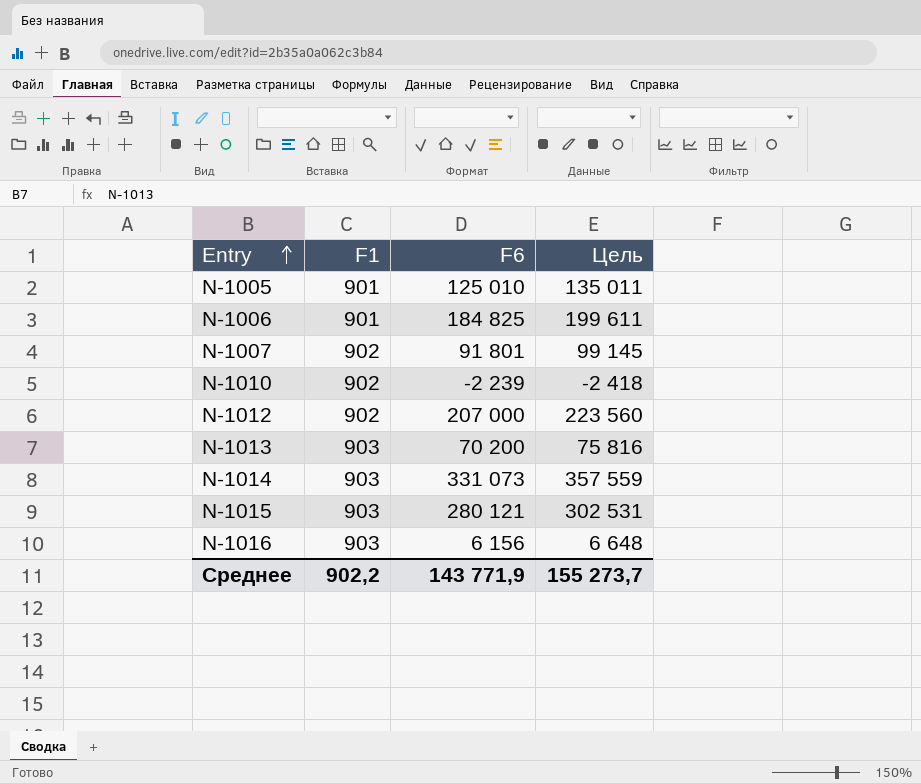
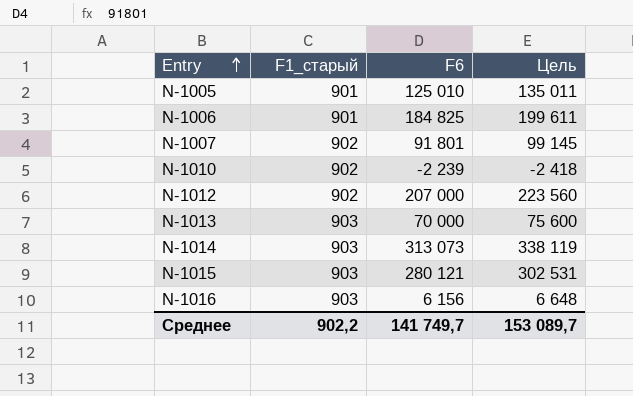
column name: F1 -> F1_старый
N-1013 | F6: 70 200 -> 70 000
N-1013 | Цель: 75 816 -> 75 600
N-1014 | F6: 331 073 -> 313 073
N-1014 | Цель: 357 559 -> 338 119
Среднее | F6: 143 771,9 -> 141 749,7
Среднее | Цель: 155 273,7 -> 153 089,7

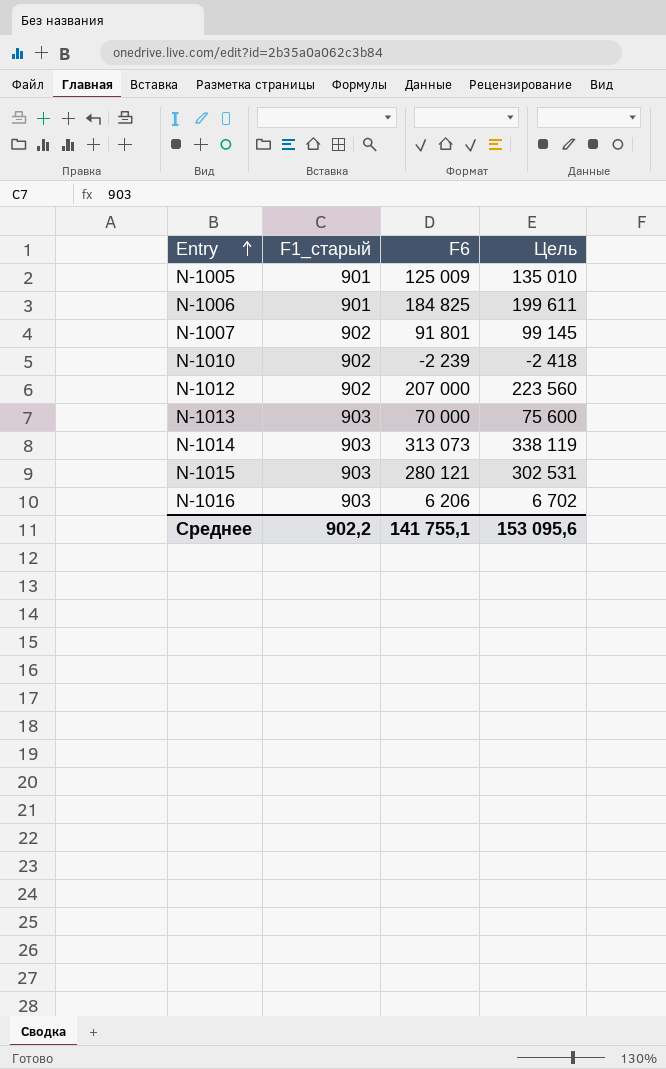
N-1005 | F6: 125 010 -> 125 009
N-1005 | Цель: 135 011 -> 135 010
N-1016 | F6: 6 156 -> 6 206
N-1016 | Цель: 6 648 -> 6 702
Среднее | F6: 141 749,7 -> 141 755,1
Среднее | Цель: 153 089,7 -> 153 095,6

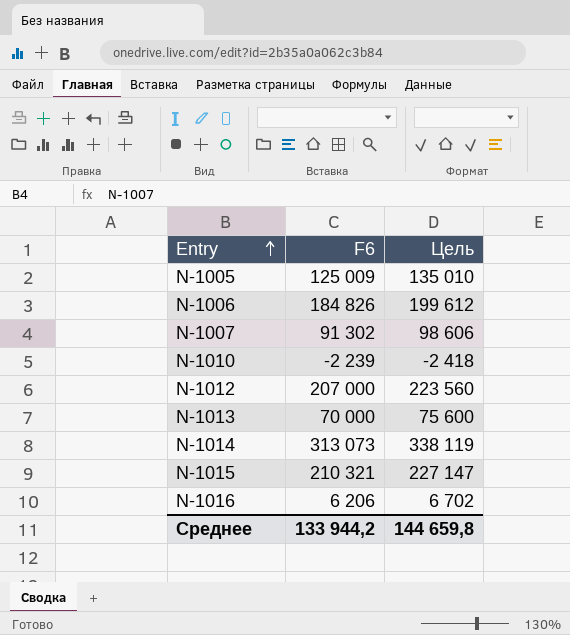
column F1_старый | position: 2 -> none
N-1006 | F6: 184 825 -> 184 826
N-1006 | Цель: 199 611 -> 199 612
N-1007 | F6: 91 801 -> 91 302
N-1007 | Цель: 99 145 -> 98 606
N-1015 | F6: 280 121 -> 210 321
N-1015 | Цель: 302 531 -> 227 147
Среднее | F6: 141 755,1 -> 133 944,2
Среднее | Цель: 153 095,6 -> 144 659,8

